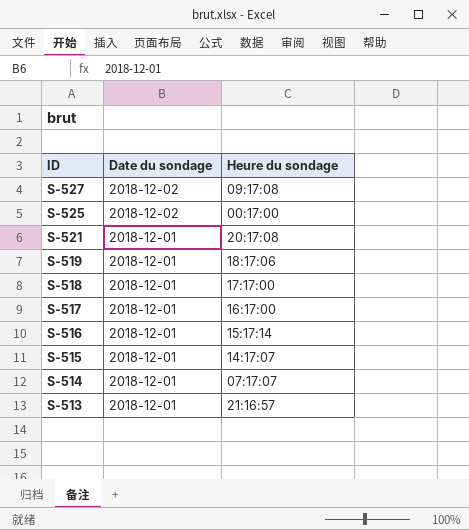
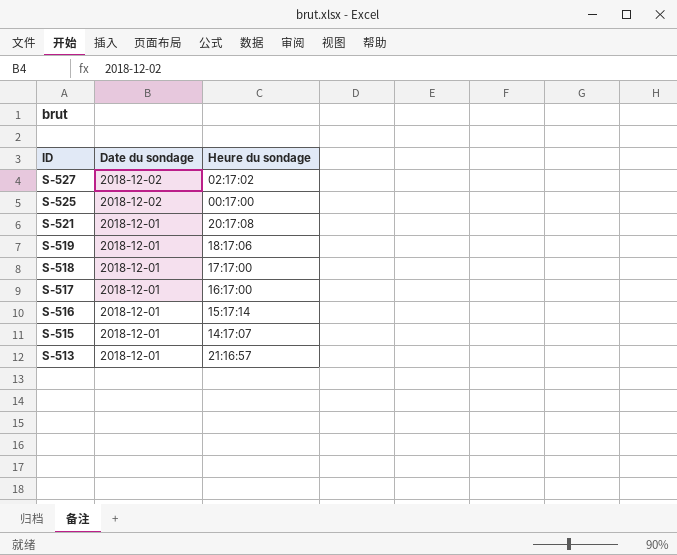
row S-514: 2018-12-01 | 07:17:07 -> none
S-527 | Heure du sondage: 09:17:08 -> 02:17:02

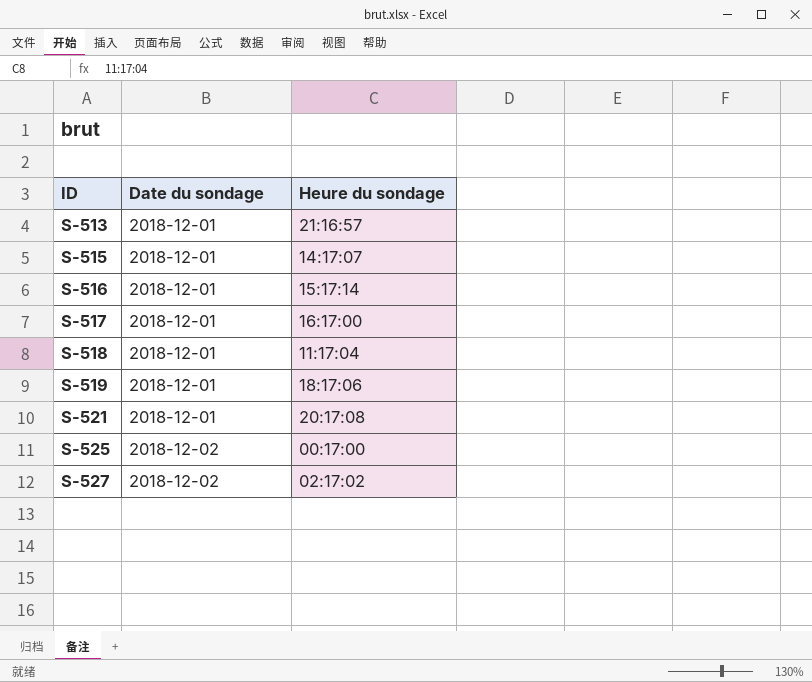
row order: ID descending -> ID ascending
S-518 | Heure du sondage: 17:17:00 -> 11:17:04

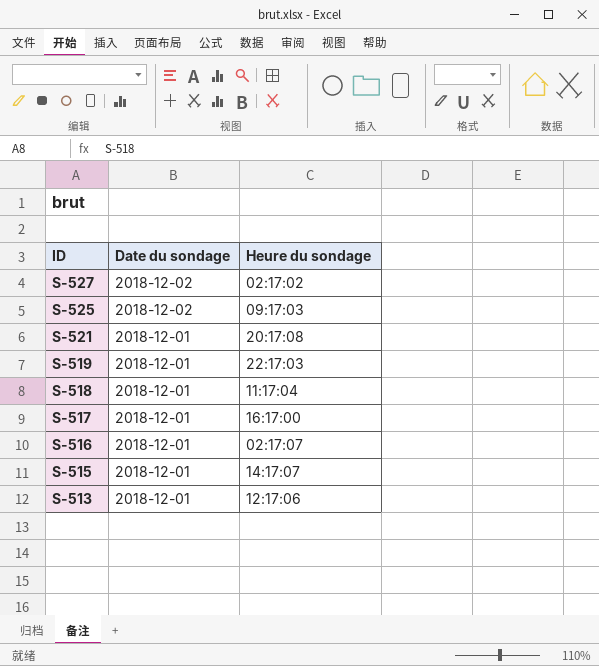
row order: ID ascending -> ID descending
S-525 | Heure du sondage: 00:17:00 -> 09:17:03
S-519 | Heure du sondage: 18:17:06 -> 22:17:03
S-516 | Heure du sondage: 15:17:14 -> 02:17:07
S-513 | Heure du sondage: 21:16:57 -> 12:17:06

